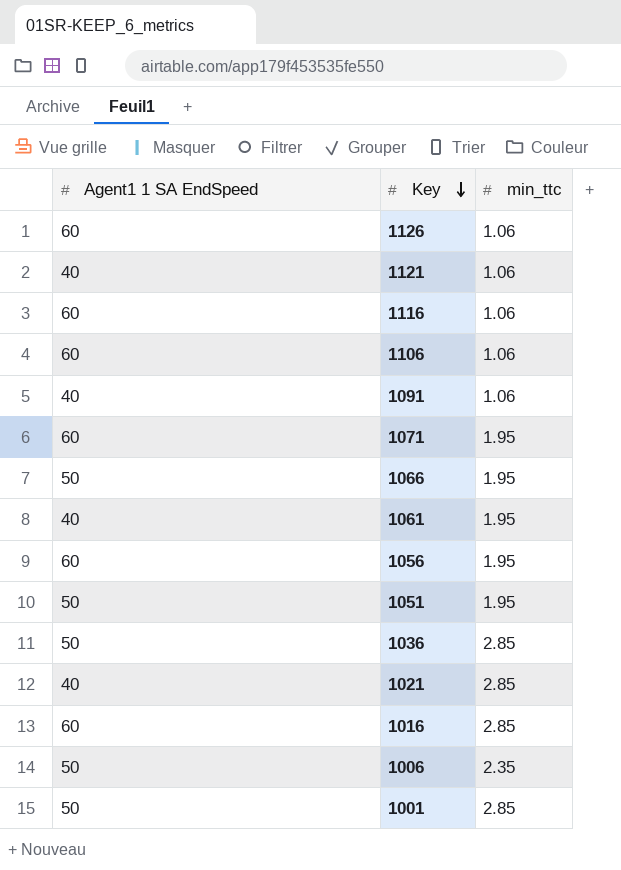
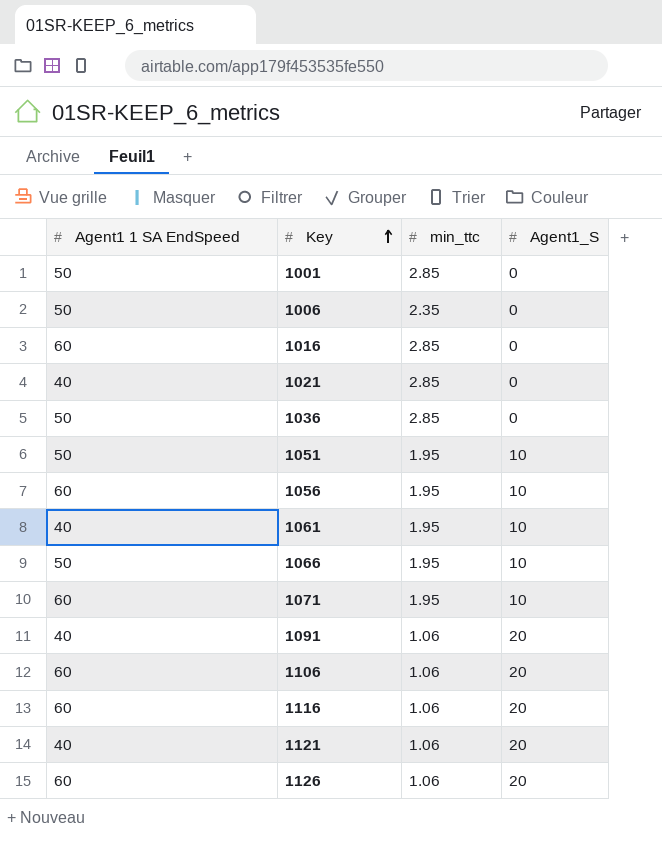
row order: Key descending -> Key ascending
column Agent1_S | position: none -> 4

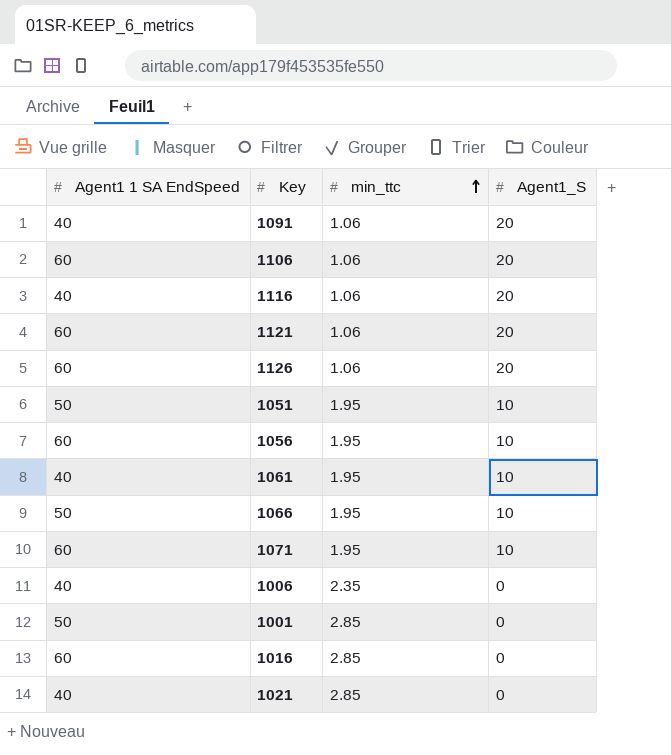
row order: Key ascending -> min_ttc ascending
row 1036: 50 | 2.85 | 0 -> none
1116 | Agent1 1 SA EndSpeed: 60 -> 40
1121 | Agent1 1 SA EndSpeed: 40 -> 60
1006 | Agent1 1 SA EndSpeed: 50 -> 40

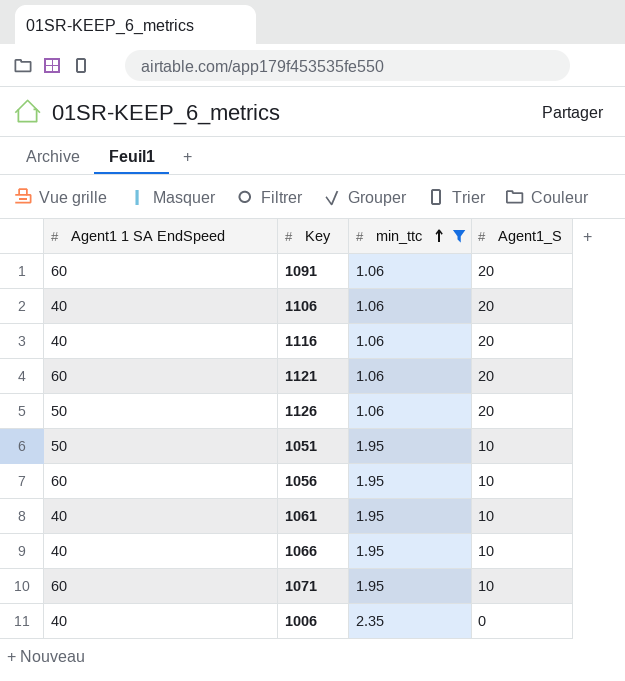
filter: none -> min_ttc != 2.85
1091 | Agent1 1 SA EndSpeed: 40 -> 60
1106 | Agent1 1 SA EndSpeed: 60 -> 40
1126 | Agent1 1 SA EndSpeed: 60 -> 50
1066 | Agent1 1 SA EndSpeed: 50 -> 40

